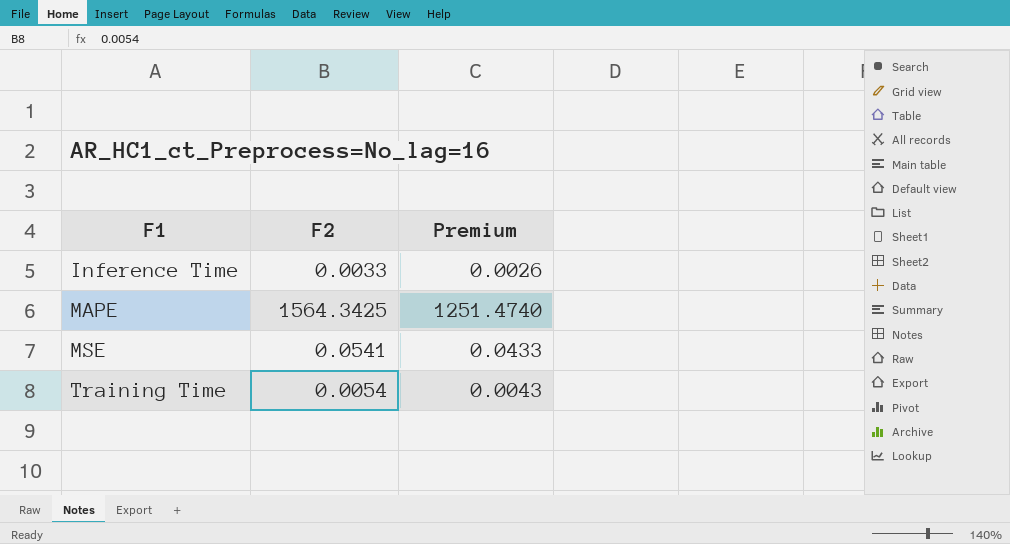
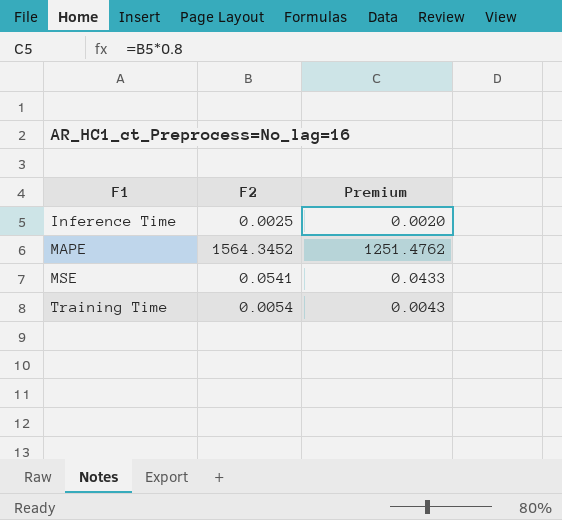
Inference Time | F2: 0.0033 -> 0.0025
Inference Time | Premium: 0.0026 -> 0.0020
MAPE | F2: 1564.3425 -> 1564.3452
MAPE | Premium: 1251.4740 -> 1251.4762

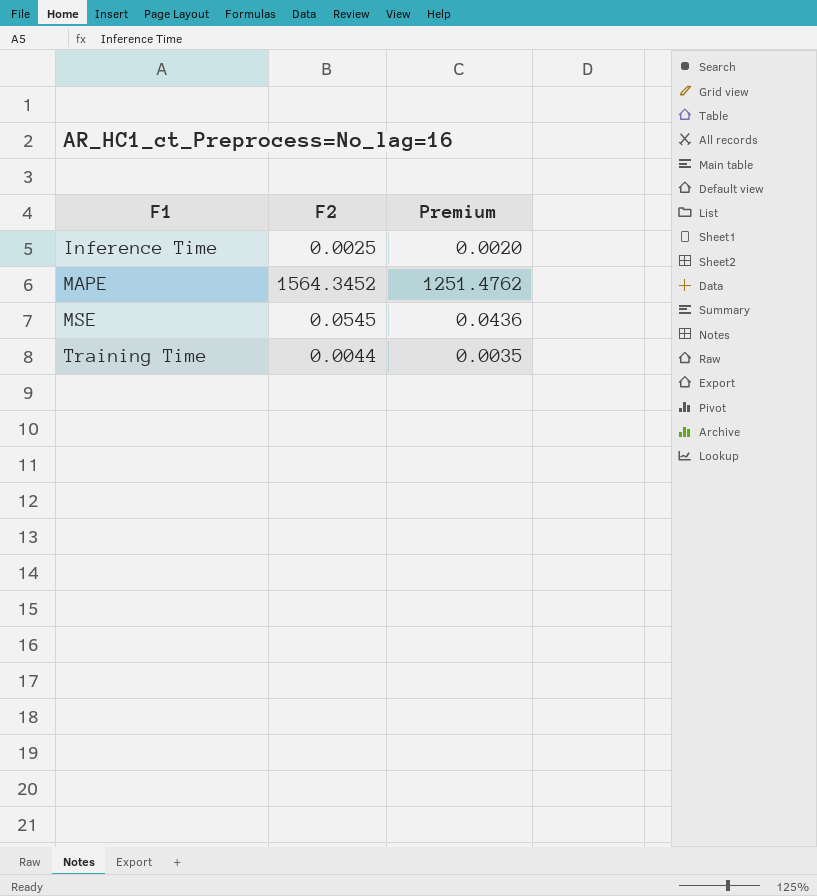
MSE | F2: 0.0541 -> 0.0545
MSE | Premium: 0.0433 -> 0.0436
Training Time | F2: 0.0054 -> 0.0044
Training Time | Premium: 0.0043 -> 0.0035

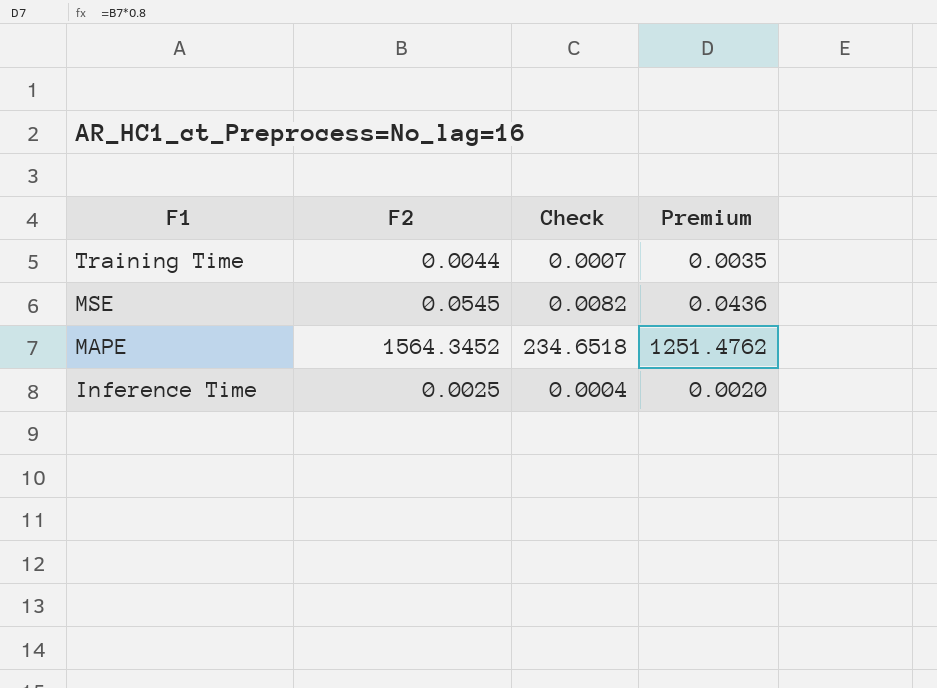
row order: F1 ascending -> F1 descending
column Check | formula: none -> [F2] * 0.15

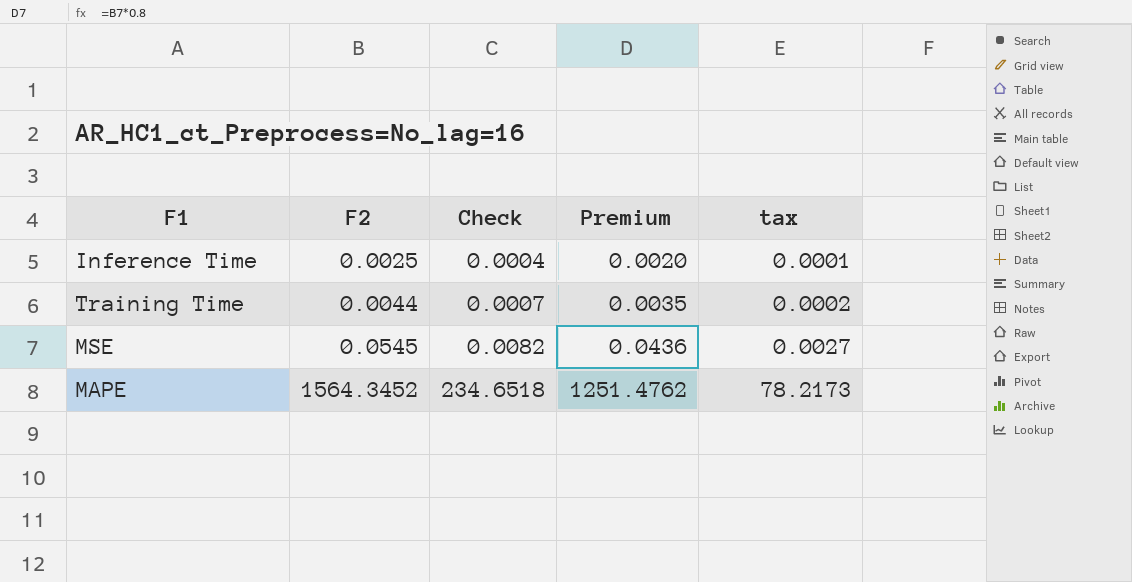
row order: F1 descending -> F2 ascending
column tax | formula: none -> [F2] * 0.05

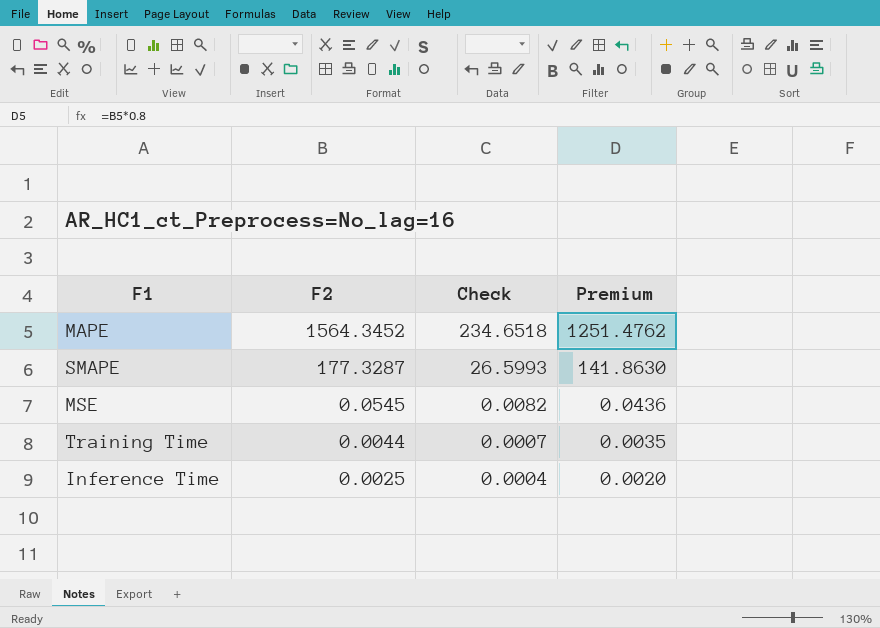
row order: F2 ascending -> F2 descending
column tax | formula: [F2] * 0.05 -> none
row SMAPE: none -> 177.3287 | 26.5993 | 141.8630

